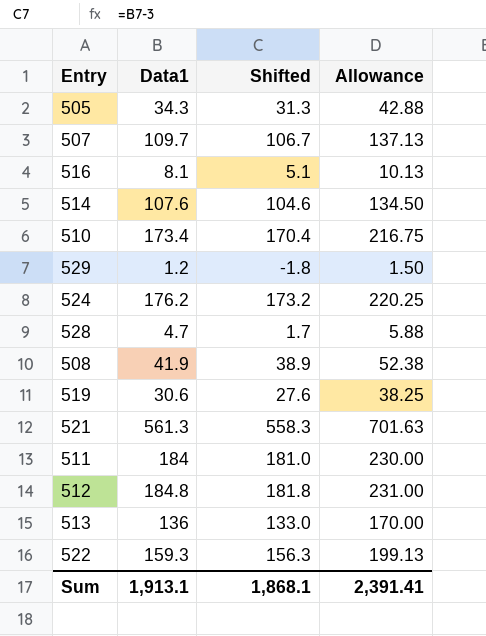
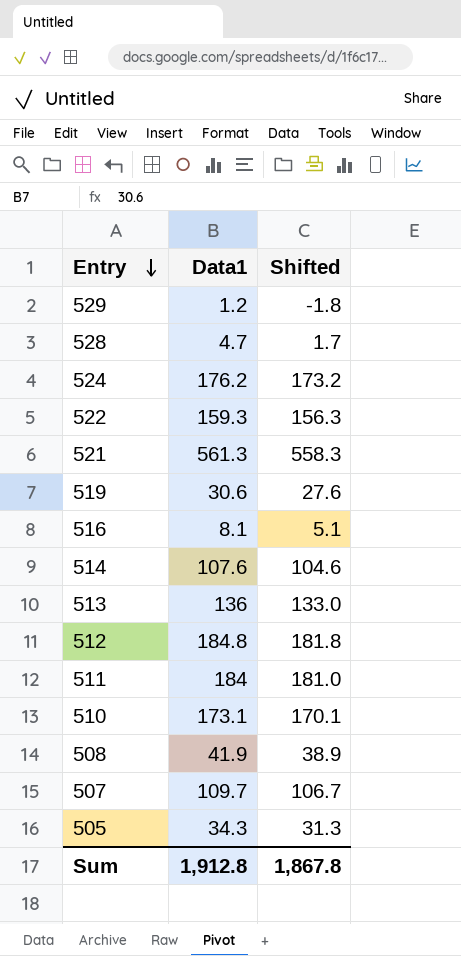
row order: none -> Entry descending
column Allowance | formula: [Data1] * 1.25 -> none
510 | Data1: 173.4 -> 173.1
510 | Shifted: 170.4 -> 170.1
Sum | Data1: 1,913.1 -> 1,912.8
Sum | Shifted: 1,868.1 -> 1,867.8

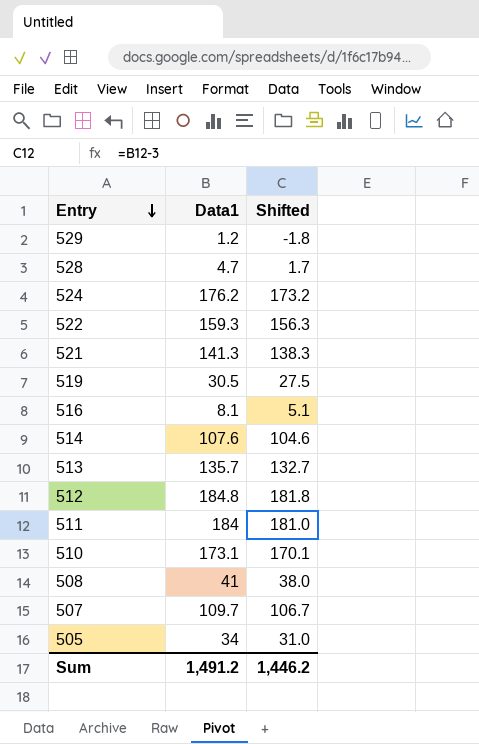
521 | Data1: 561.3 -> 141.3
521 | Shifted: 558.3 -> 138.3
519 | Data1: 30.6 -> 30.5
519 | Shifted: 27.6 -> 27.5
513 | Data1: 136 -> 135.7
513 | Shifted: 133.0 -> 132.7
508 | Data1: 41.9 -> 41
508 | Shifted: 38.9 -> 38.0
505 | Data1: 34.3 -> 34
505 | Shifted: 31.3 -> 31.0
Sum | Data1: 1,912.8 -> 1,491.2
Sum | Shifted: 1,867.8 -> 1,446.2

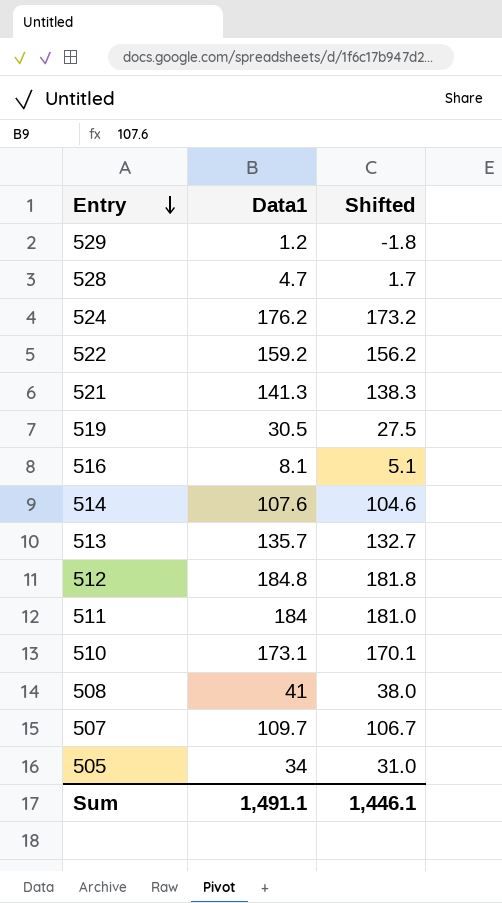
522 | Data1: 159.3 -> 159.2
522 | Shifted: 156.3 -> 156.2
Sum | Data1: 1,491.2 -> 1,491.1
Sum | Shifted: 1,446.2 -> 1,446.1

